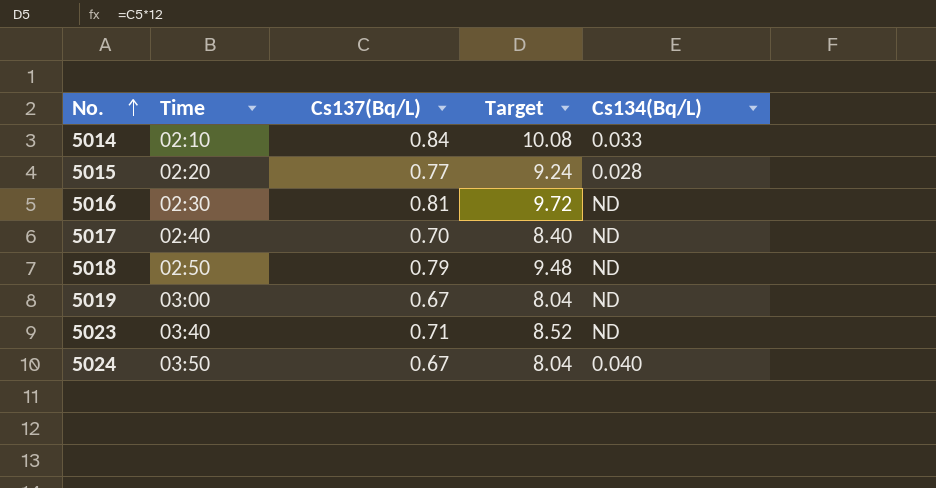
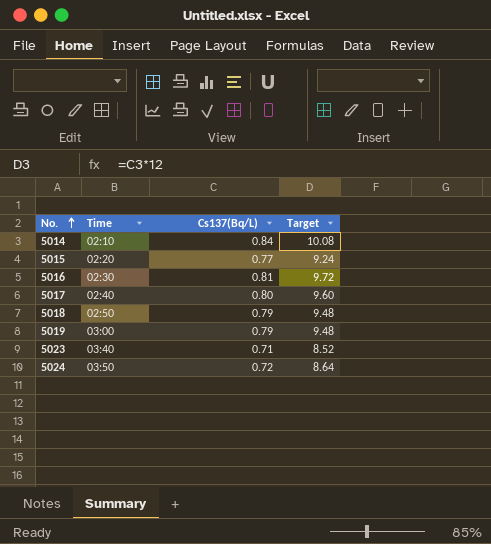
column Cs134(Bq/L) | position: 5 -> none
5017 | Cs137(Bq/L): 0.70 -> 0.80
5017 | Target: 8.40 -> 9.60
5019 | Cs137(Bq/L): 0.67 -> 0.79
5019 | Target: 8.04 -> 9.48
5024 | Cs137(Bq/L): 0.67 -> 0.72
5024 | Target: 8.04 -> 8.64

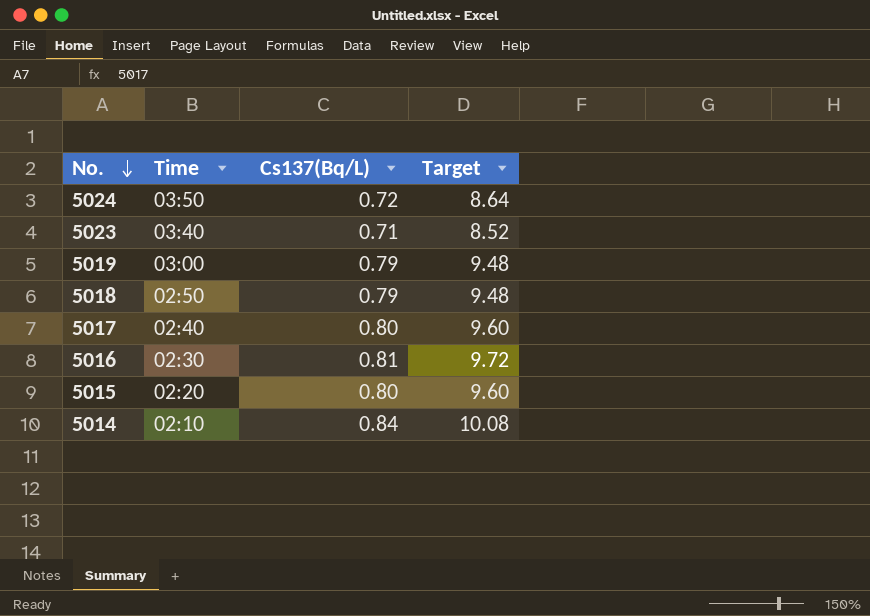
row order: No. ascending -> No. descending
5015 | Cs137(Bq/L): 0.77 -> 0.80
5015 | Target: 9.24 -> 9.60

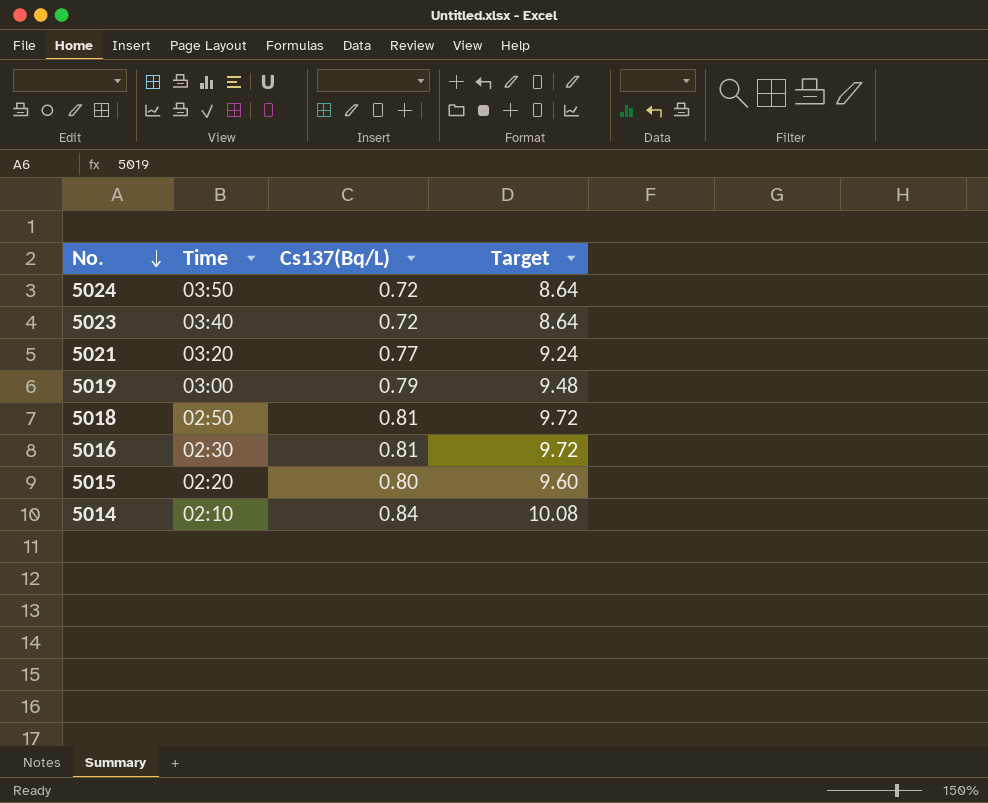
row 5017: 02:40 | 0.80 | 9.60 -> none
5023 | Cs137(Bq/L): 0.71 -> 0.72
5023 | Target: 8.52 -> 8.64
row 5021: none -> 03:20 | 0.77 | 9.24
5018 | Cs137(Bq/L): 0.79 -> 0.81
5018 | Target: 9.48 -> 9.72

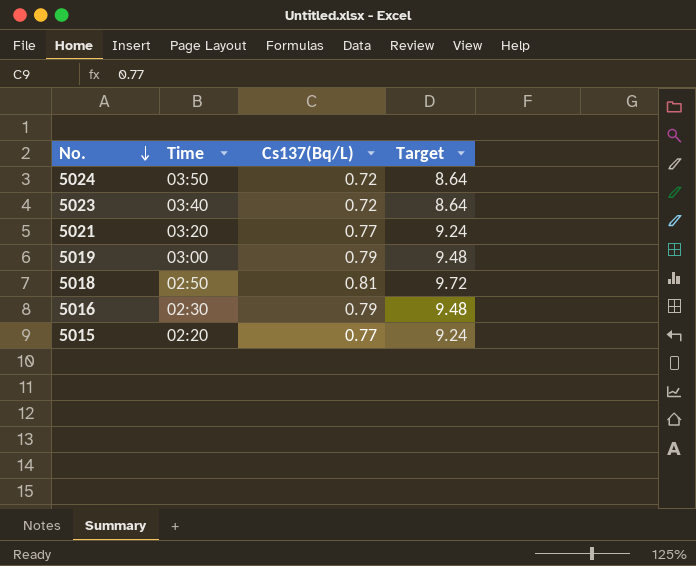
row 5014: 02:10 | 0.84 | 10.08 -> none
5016 | Cs137(Bq/L): 0.81 -> 0.79
5016 | Target: 9.72 -> 9.48
5015 | Cs137(Bq/L): 0.80 -> 0.77
5015 | Target: 9.60 -> 9.24

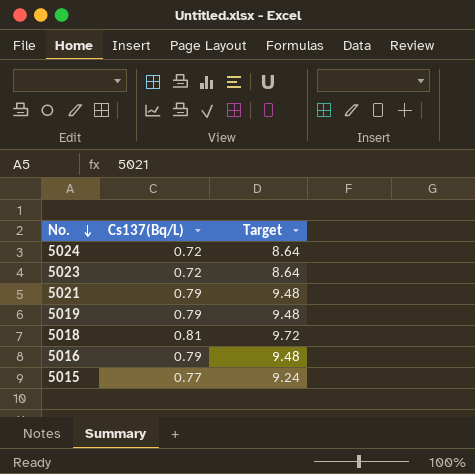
column Time | position: 2 -> none
5021 | Cs137(Bq/L): 0.77 -> 0.79
5021 | Target: 9.24 -> 9.48

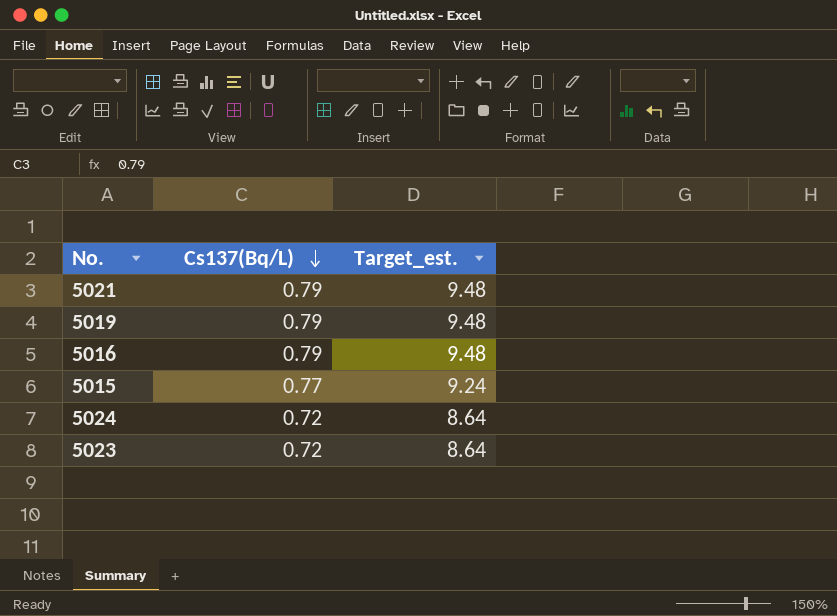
row order: No. descending -> Cs137(Bq/L) descending
column name: Target -> Target_est.
row 5018: 0.81 | 9.72 -> none

